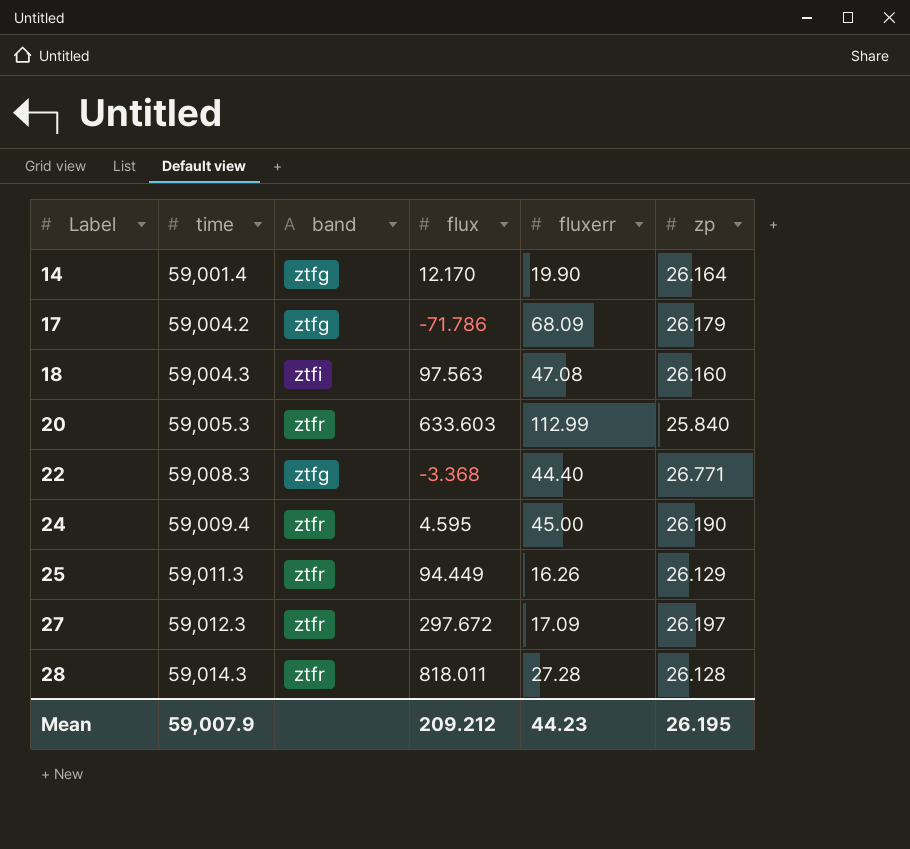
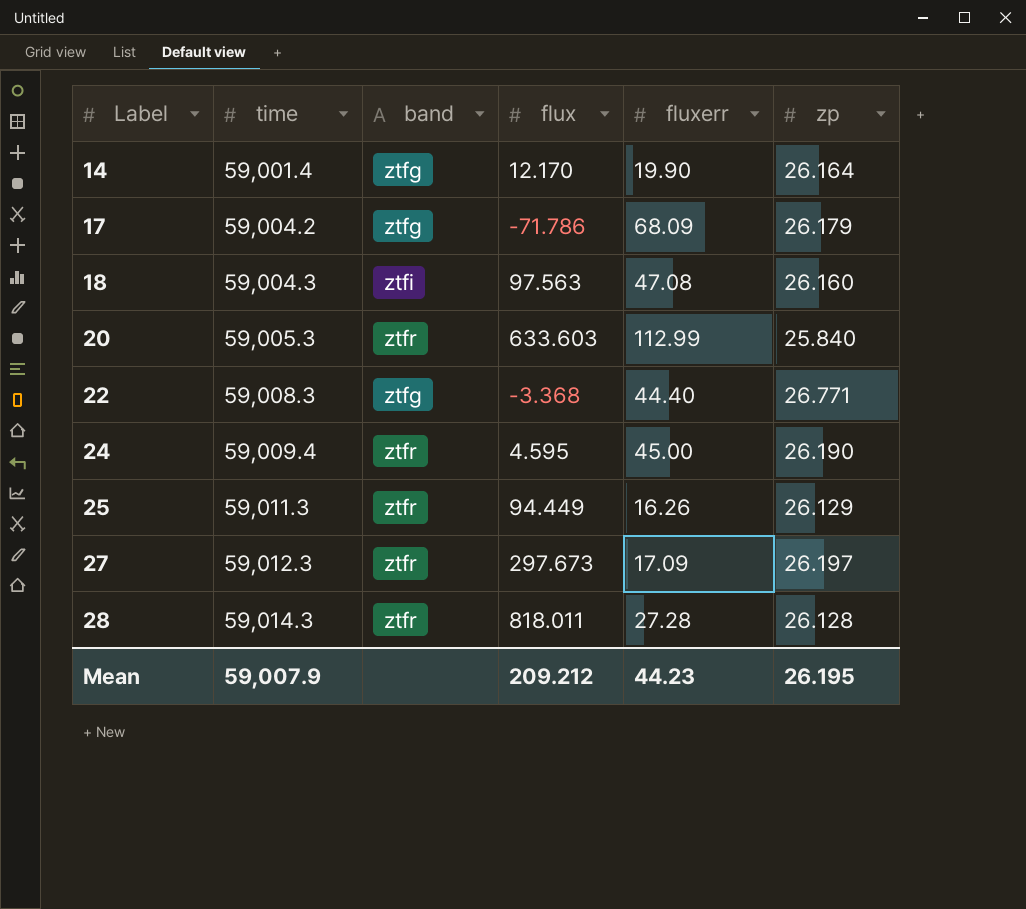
27 | flux: 297.672 -> 297.673

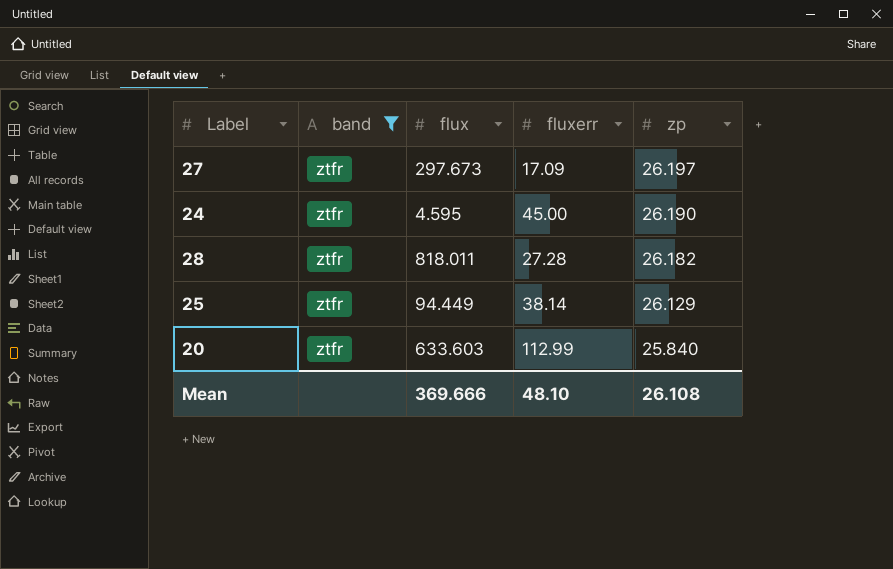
filter: none -> band = ztfr
row order: Label ascending -> zp descending
column time | position: 2 -> none
28 | zp: 26.128 -> 26.182
25 | fluxerr: 16.26 -> 38.14
Mean | flux: 209.212 -> 369.666
Mean | fluxerr: 44.23 -> 48.10
Mean | zp: 26.195 -> 26.108

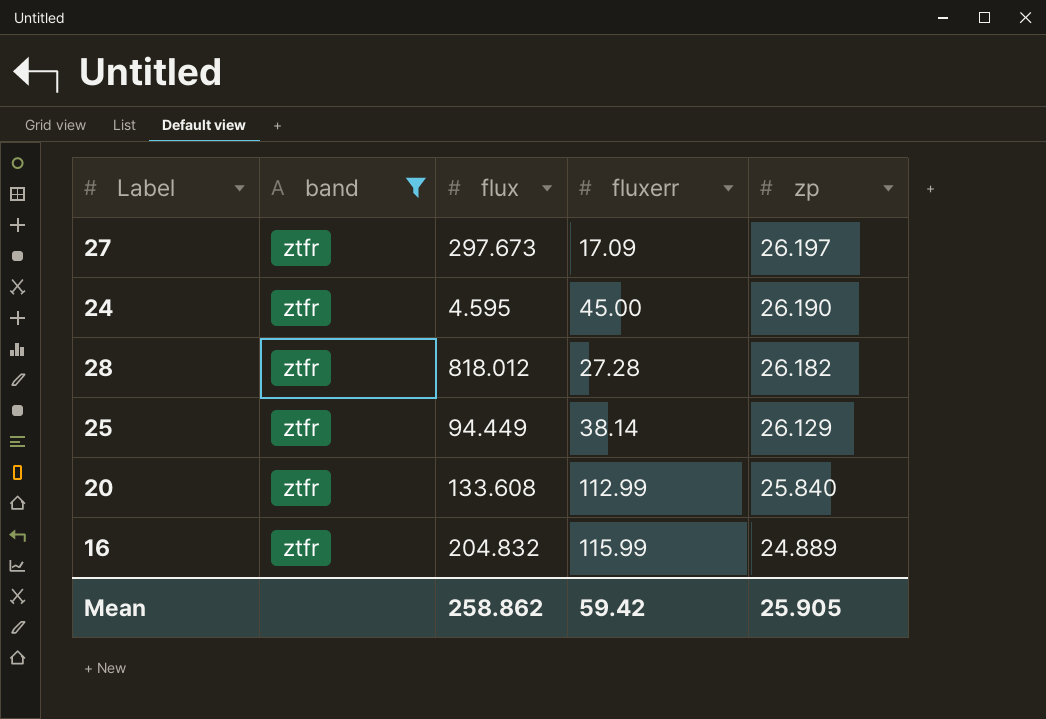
28 | flux: 818.011 -> 818.012
20 | flux: 633.603 -> 133.608
row 16: none -> ztfr | 204.832 | 115.99 | 24.889
Mean | flux: 369.666 -> 258.862
Mean | fluxerr: 48.10 -> 59.42
Mean | zp: 26.108 -> 25.905

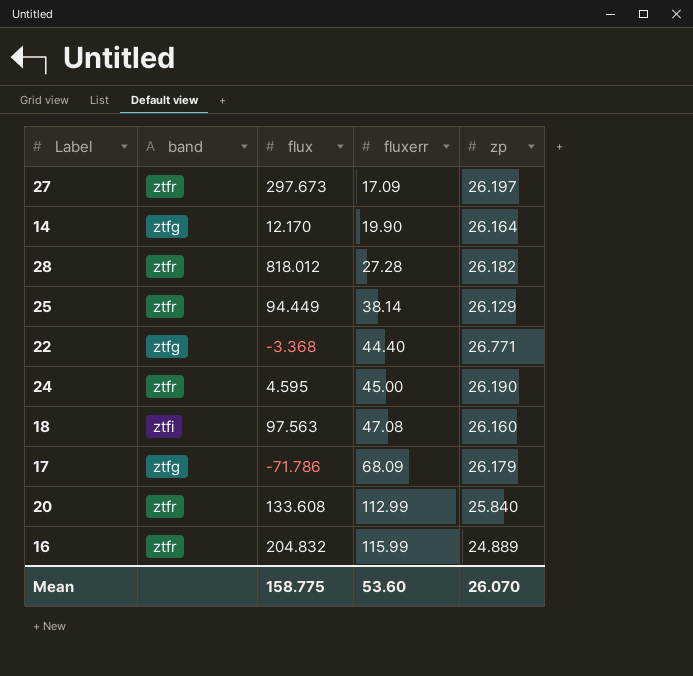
filter: band = ztfr -> none
row order: zp descending -> fluxerr ascending
Mean | flux: 258.862 -> 158.775
Mean | fluxerr: 59.42 -> 53.60
Mean | zp: 25.905 -> 26.070

